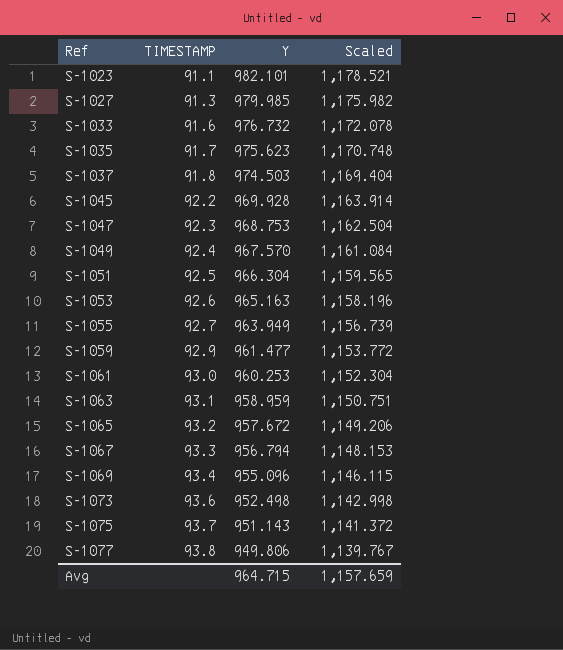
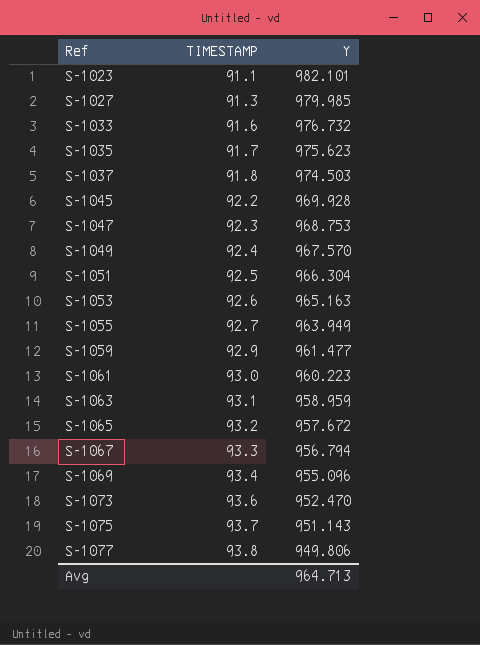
column Scaled | formula: [Y] * 1.2 -> none
S-1061 | Y: 960.253 -> 960.223
S-1073 | Y: 952.498 -> 952.470
Avg | Y: 964.715 -> 964.713

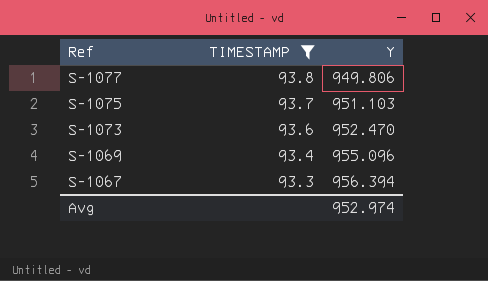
filter: none -> TIMESTAMP >= 93.3
row order: Ref ascending -> Ref descending
S-1075 | Y: 951.143 -> 951.103
S-1067 | Y: 956.794 -> 956.394
Avg | Y: 964.713 -> 952.974

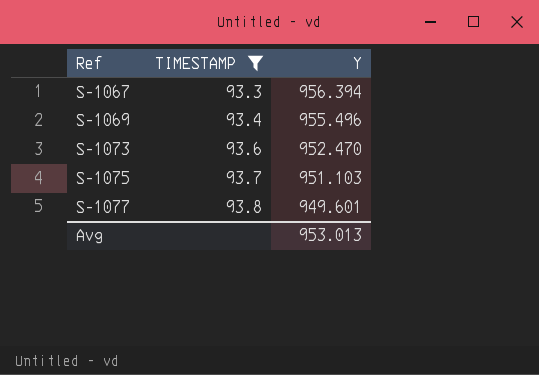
row order: Ref descending -> Ref ascending
S-1069 | Y: 955.096 -> 955.496
S-1077 | Y: 949.806 -> 949.601
Avg | Y: 952.974 -> 953.013

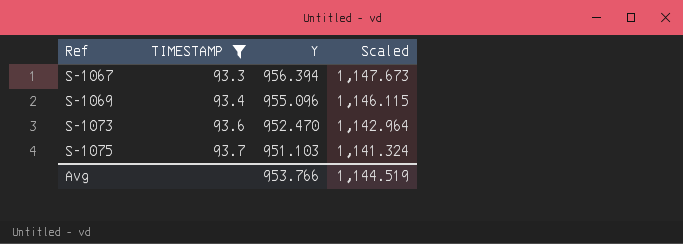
column Scaled | formula: none -> [Y] * 1.2
row S-1077: 93.8 | 949.601 -> none
S-1069 | Y: 955.496 -> 955.096
Avg | Y: 953.013 -> 953.766

